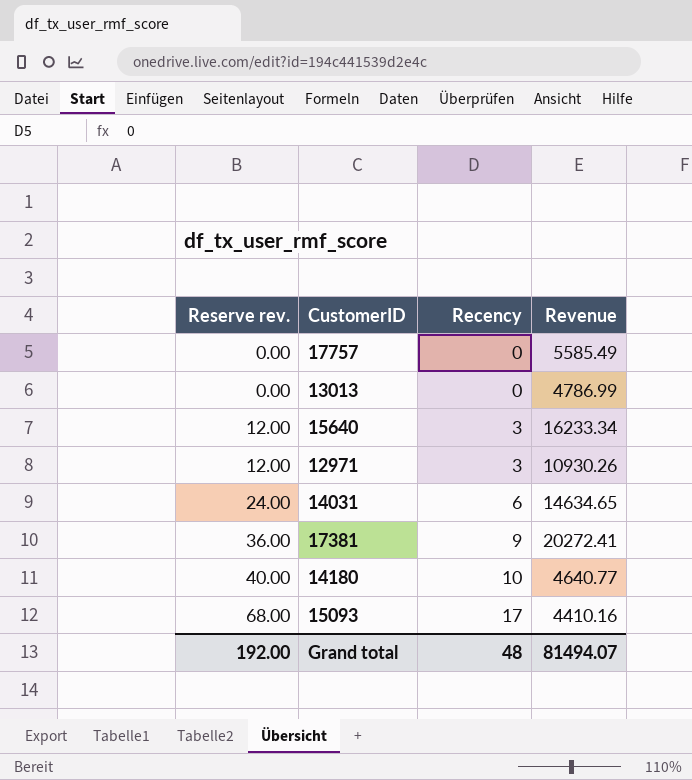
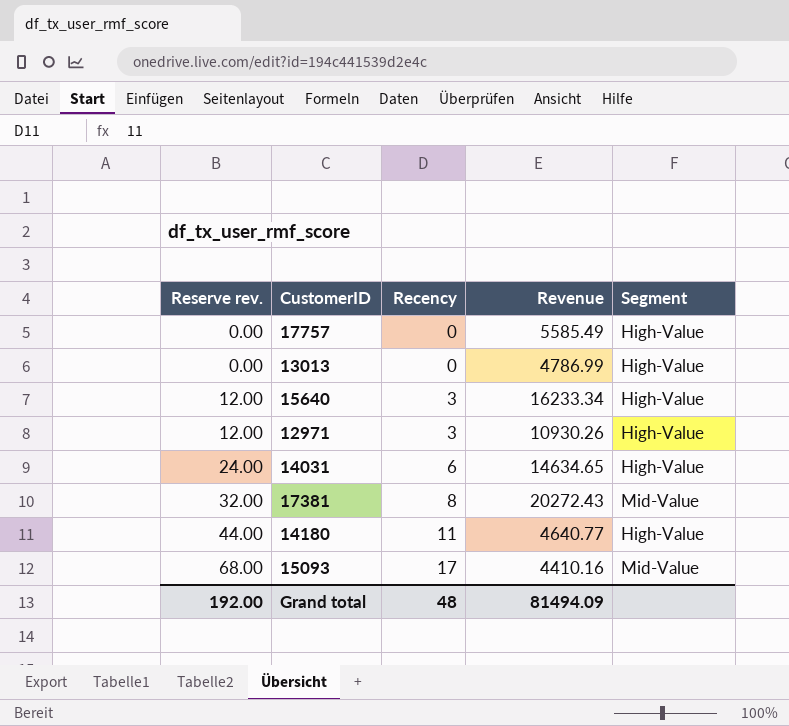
column Segment | position: none -> 5
17381 | Reserve rev.: 36.00 -> 32.00
17381 | Recency: 9 -> 8
17381 | Revenue: 20272.41 -> 20272.43
14180 | Reserve rev.: 40.00 -> 44.00
14180 | Recency: 10 -> 11
Grand total | Revenue: 81494.07 -> 81494.09

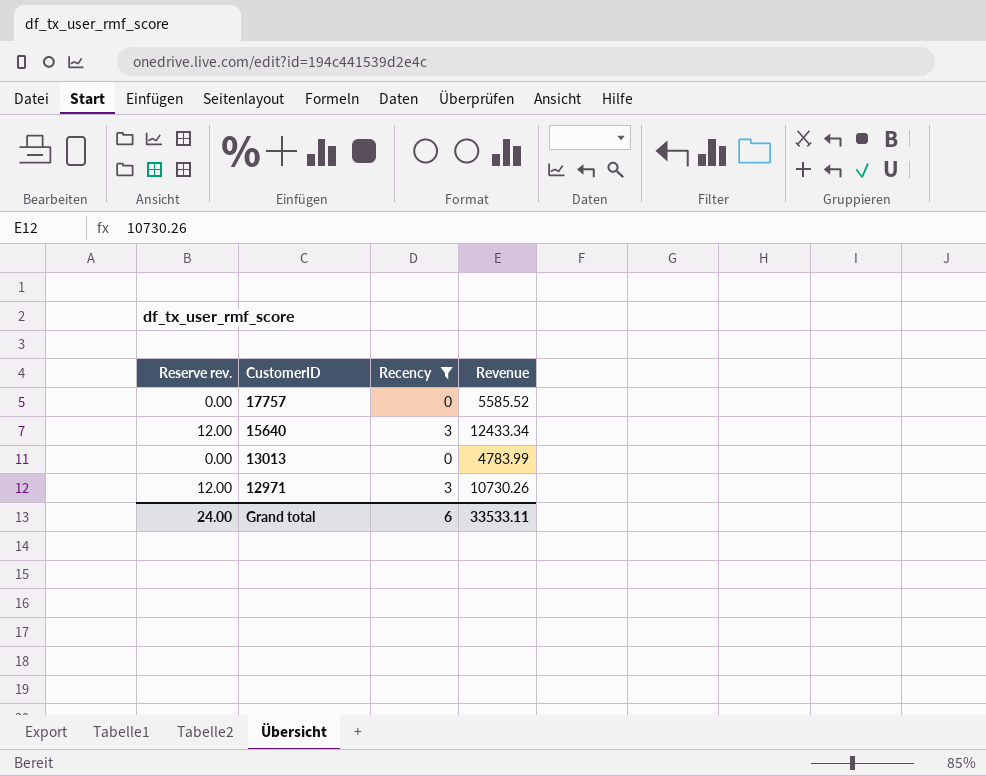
filter: none -> Recency <= 3
row order: Reserve rev. ascending -> CustomerID descending
column Segment | position: 5 -> none
17757 | Revenue: 5585.49 -> 5585.52
15640 | Revenue: 16233.34 -> 12433.34
13013 | Revenue: 4786.99 -> 4783.99
12971 | Revenue: 10930.26 -> 10730.26
Grand total | Reserve rev.: 192.00 -> 24.00
Grand total | Recency: 48 -> 6
Grand total | Revenue: 81494.09 -> 33533.11

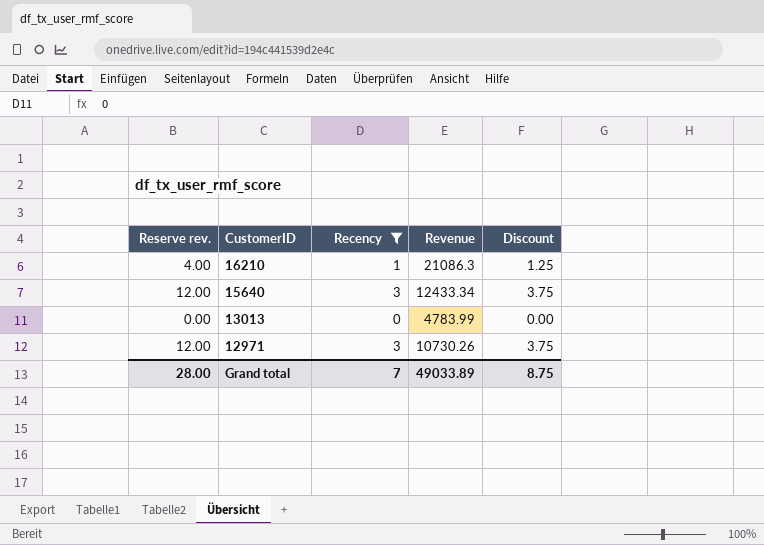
column Discount | formula: none -> [Recency] * 1.25
row 17757: 0.00 | 0 | 5585.52 -> none
row 16210: none -> 4.00 | 1 | 21086.3 | 1.25
Grand total | Reserve rev.: 24.00 -> 28.00
Grand total | Recency: 6 -> 7
Grand total | Revenue: 33533.11 -> 49033.89

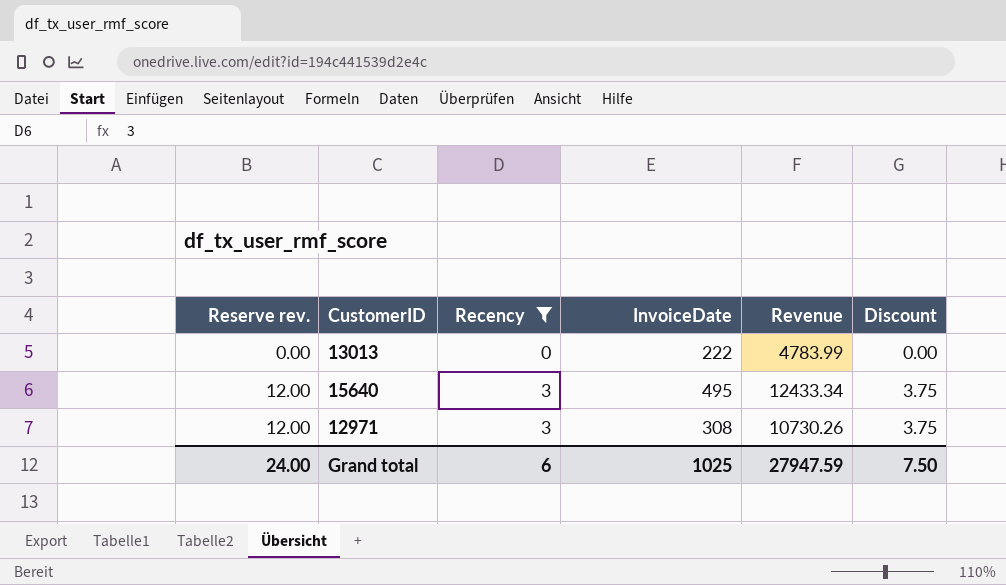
row order: CustomerID descending -> Reserve rev. ascending
column InvoiceDate | position: none -> 4
row 16210: 4.00 | 1 | 21086.3 | 1.25 -> none
Grand total | Reserve rev.: 28.00 -> 24.00
Grand total | Recency: 7 -> 6
Grand total | Revenue: 49033.89 -> 27947.59
Grand total | Discount: 8.75 -> 7.50

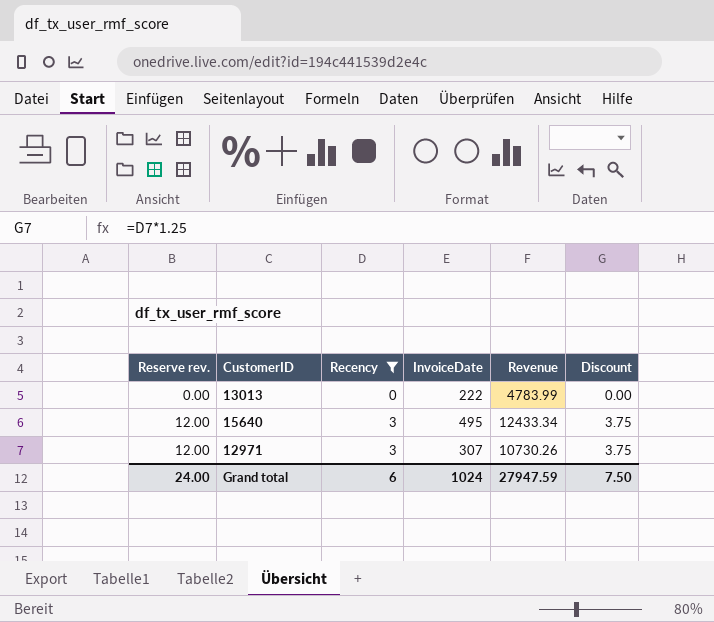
12971 | InvoiceDate: 308 -> 307
Grand total | InvoiceDate: 1025 -> 1024

